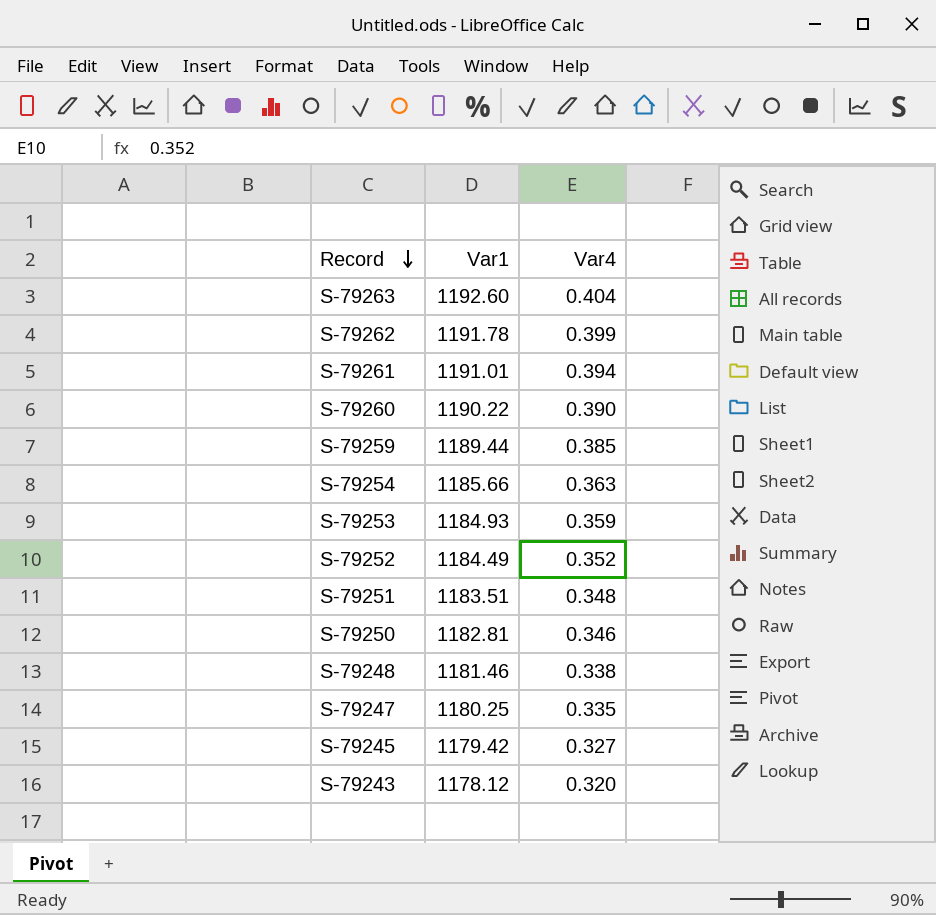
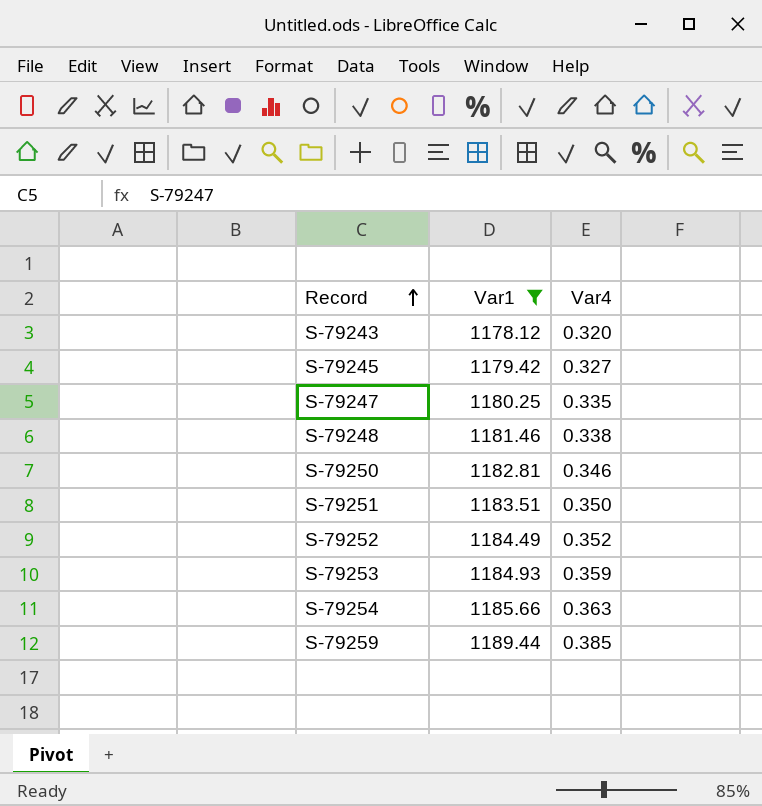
filter: none -> Var1 <= 1189.44
row order: Record descending -> Record ascending
S-79251 | Var4: 0.348 -> 0.350

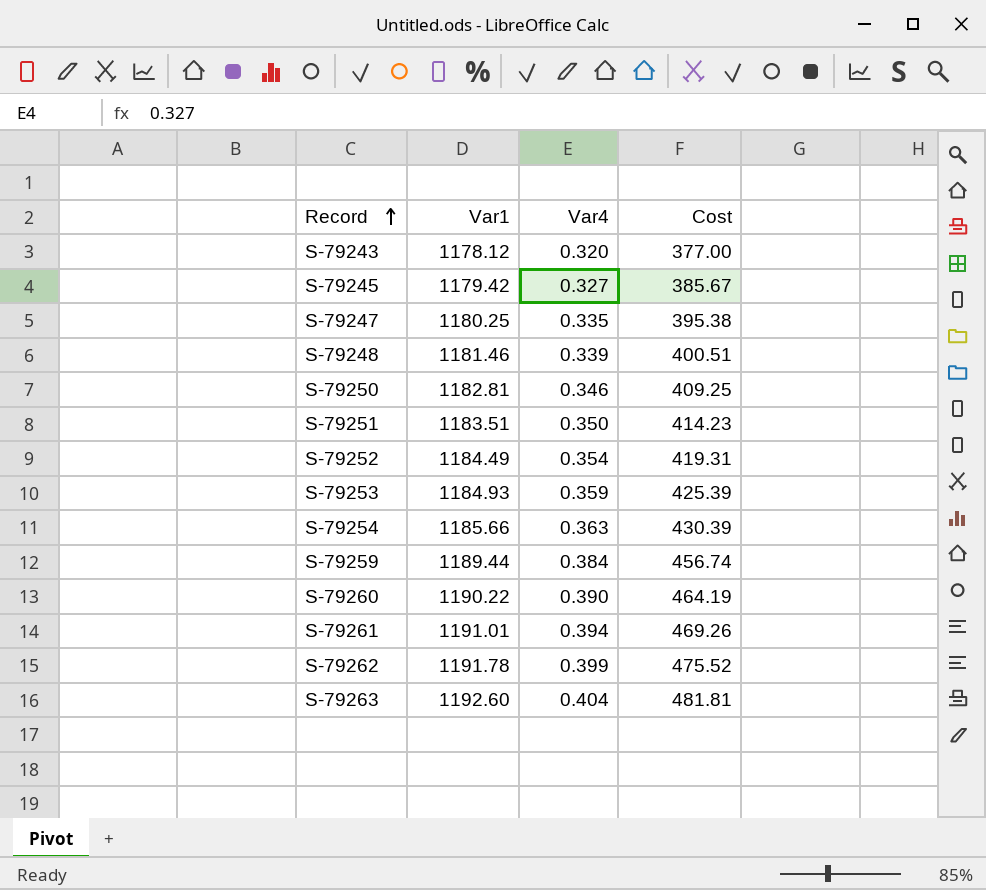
filter: Var1 <= 1189.44 -> none
column Cost | formula: none -> [Var1] * [Var4]
S-79248 | Var4: 0.338 -> 0.339
S-79252 | Var4: 0.352 -> 0.354
S-79259 | Var4: 0.385 -> 0.384

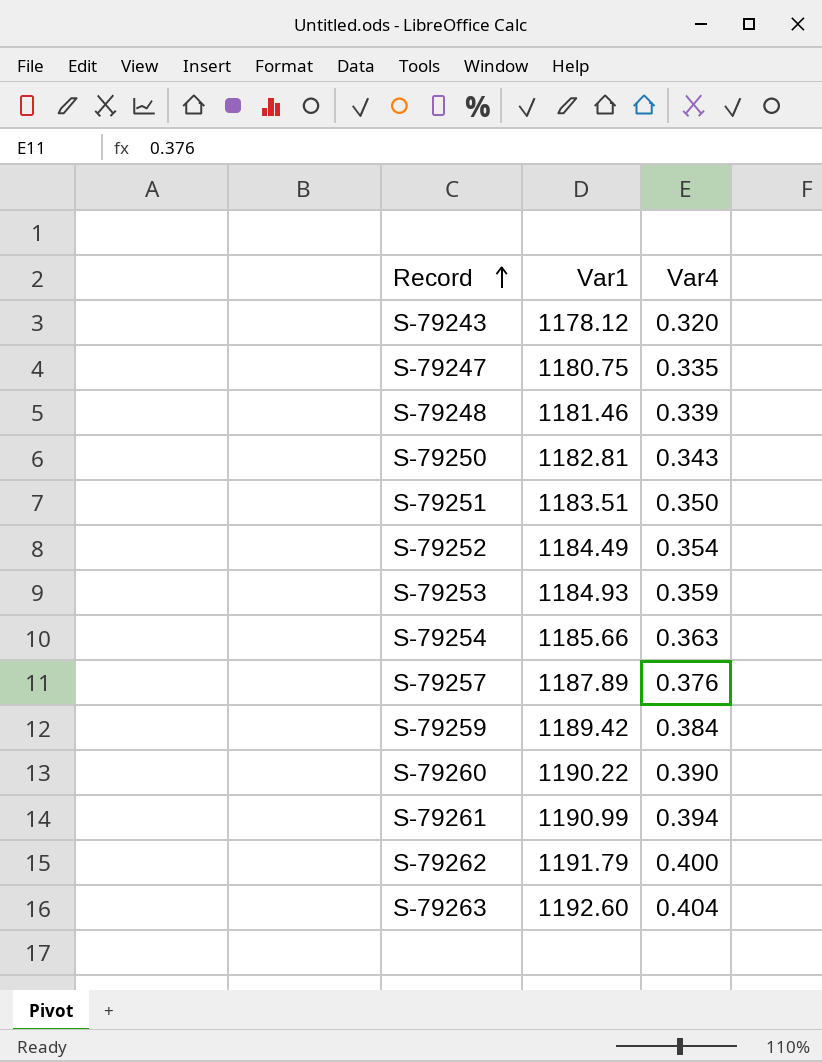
column Cost | formula: [Var1] * [Var4] -> none
row S-79245: 1179.42 | 0.327 | 385.67 -> none
S-79247 | Var1: 1180.25 -> 1180.75
S-79250 | Var4: 0.346 -> 0.343
row S-79257: none -> 1187.89 | 0.376
S-79259 | Var1: 1189.44 -> 1189.42
S-79261 | Var1: 1191.01 -> 1190.99
S-79262 | Var1: 1191.78 -> 1191.79
S-79262 | Var4: 0.399 -> 0.400

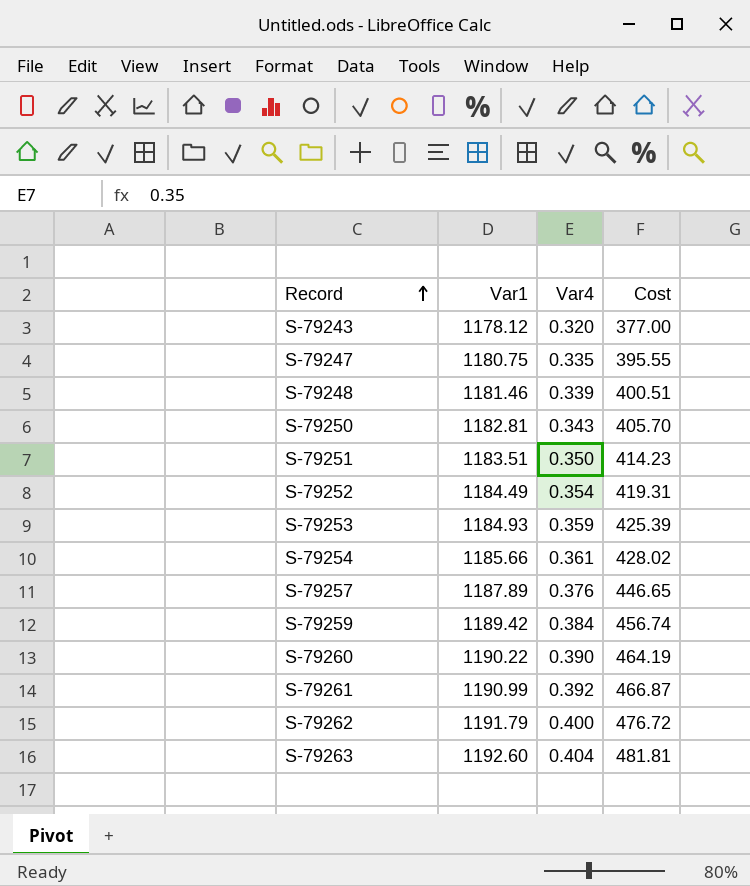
column Cost | formula: none -> [Var1] * [Var4]
S-79254 | Var4: 0.363 -> 0.361
S-79261 | Var4: 0.394 -> 0.392

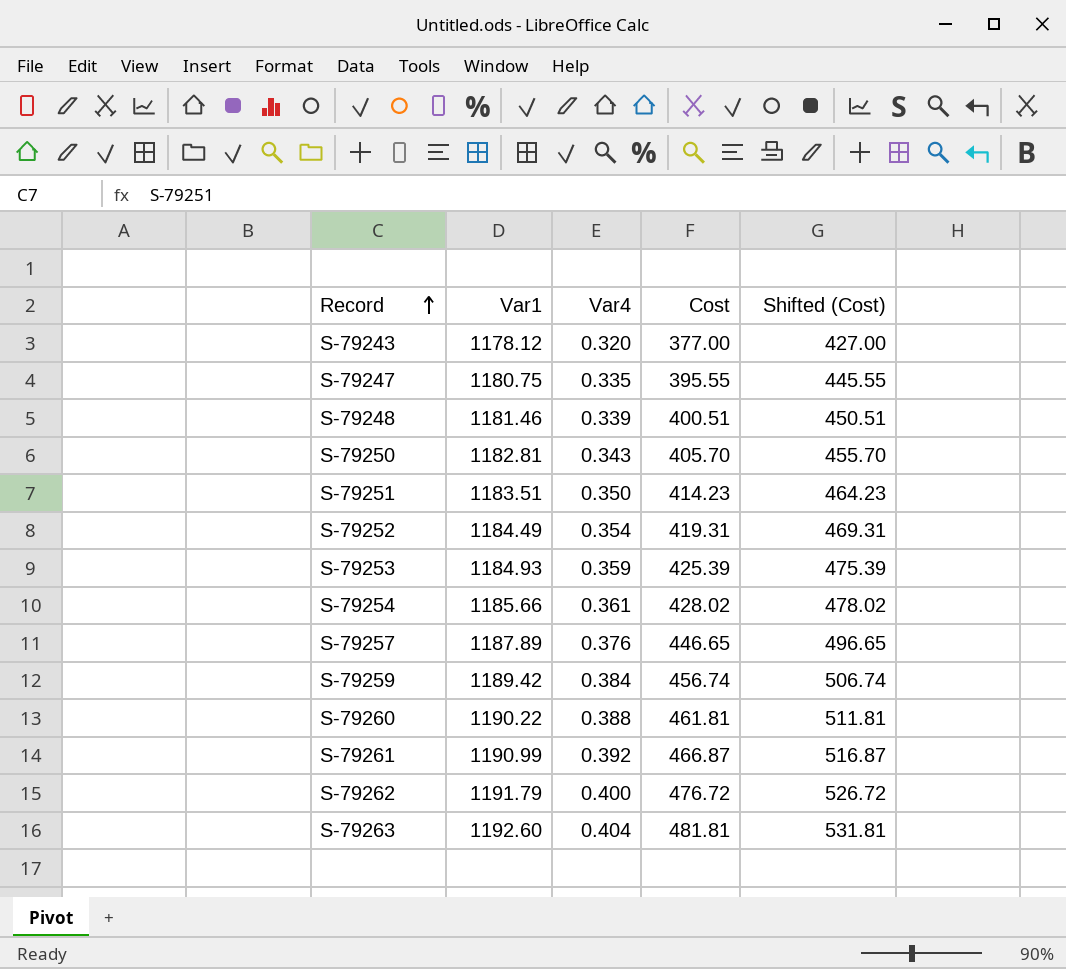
column Shifted (Cost) | formula: none -> [Cost] + 50
S-79260 | Var4: 0.390 -> 0.388
S-79260 | Cost: 464.19 -> 461.81

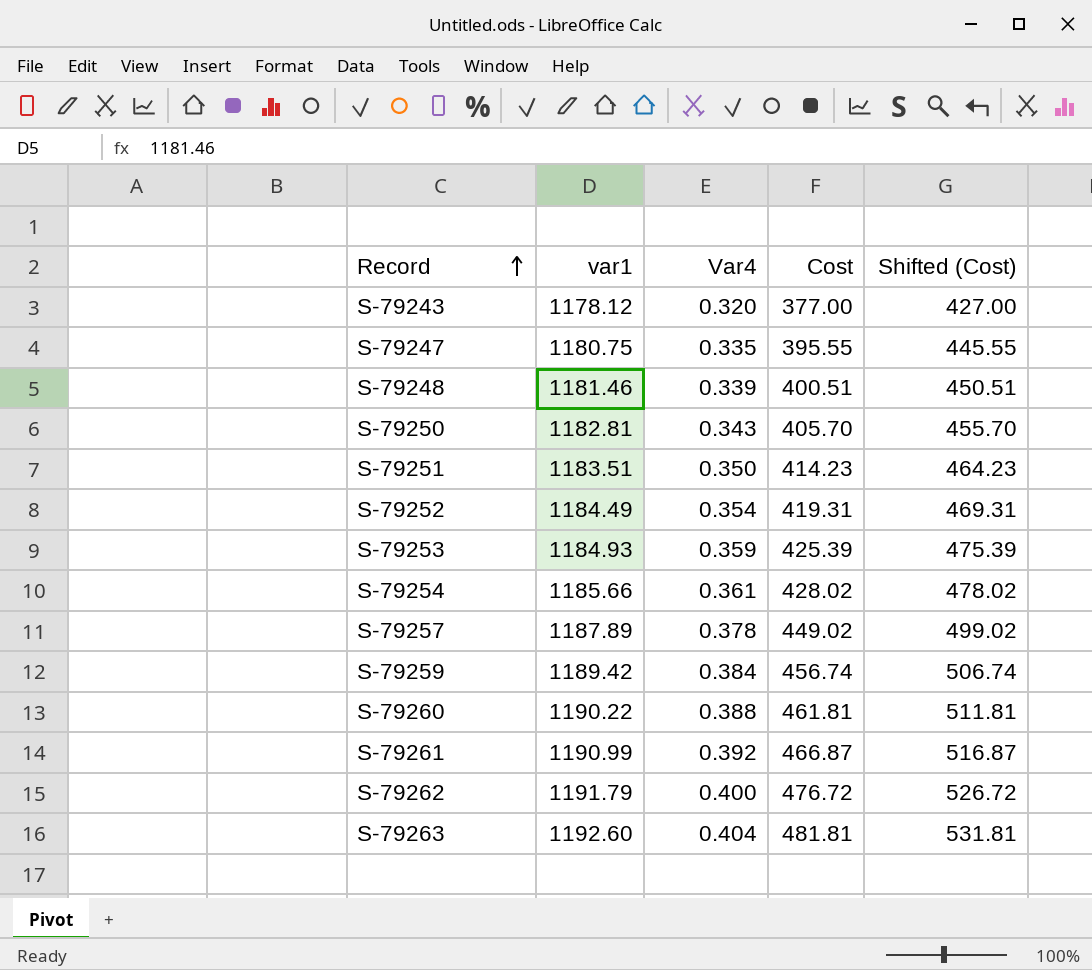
column name: Var1 -> var1
S-79257 | Var4: 0.376 -> 0.378
S-79257 | Cost: 446.65 -> 449.02
S-79257 | Shifted (Cost): 496.65 -> 499.02

